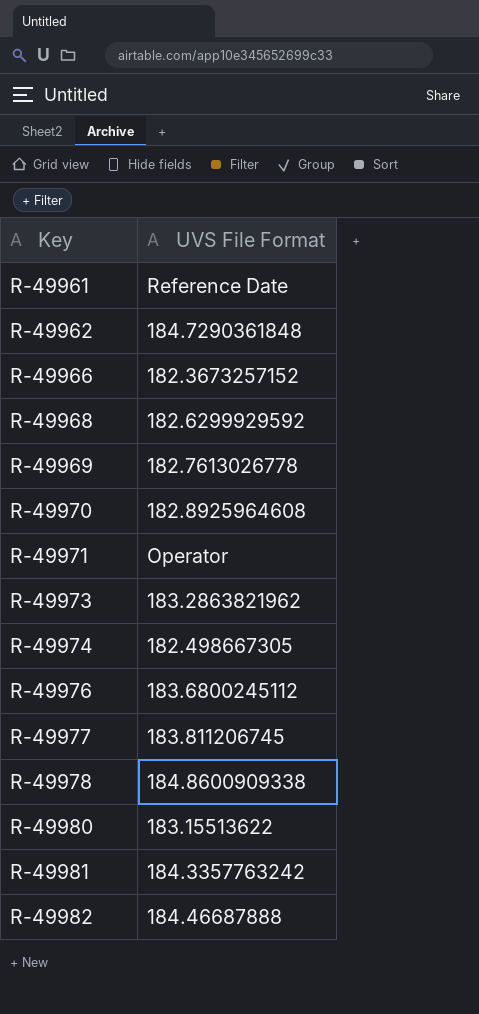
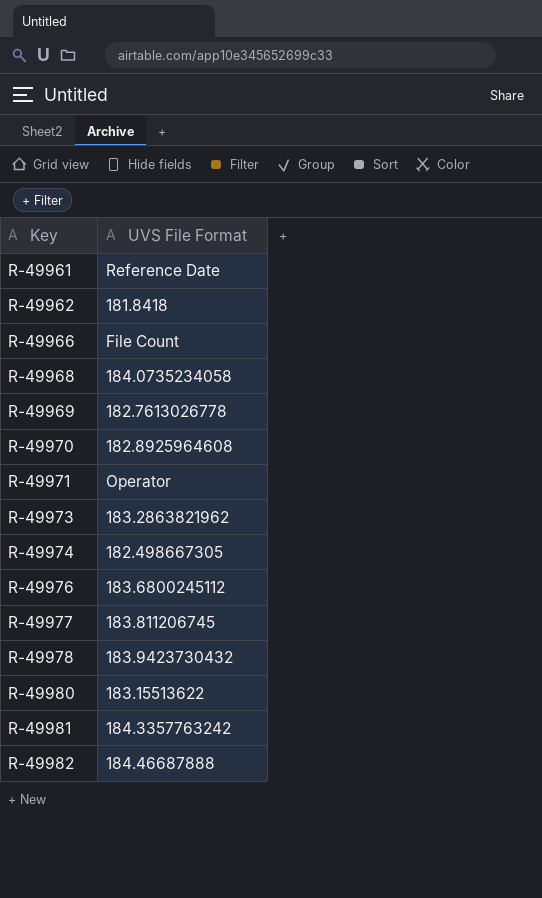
R-49962 | UVS File Format: 184.7290361848 -> 181.8418
R-49966 | UVS File Format: 182.3673257152 -> File Count
R-49968 | UVS File Format: 182.6299929592 -> 184.0735234058
R-49978 | UVS File Format: 184.8600909338 -> 183.9423730432

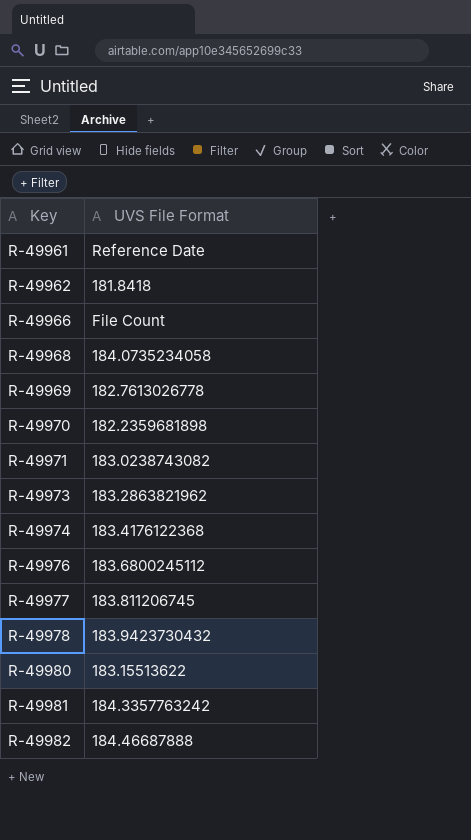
R-49970 | UVS File Format: 182.8925964608 -> 182.2359681898
R-49971 | UVS File Format: Operator -> 183.0238743082
R-49974 | UVS File Format: 182.498667305 -> 183.4176122368

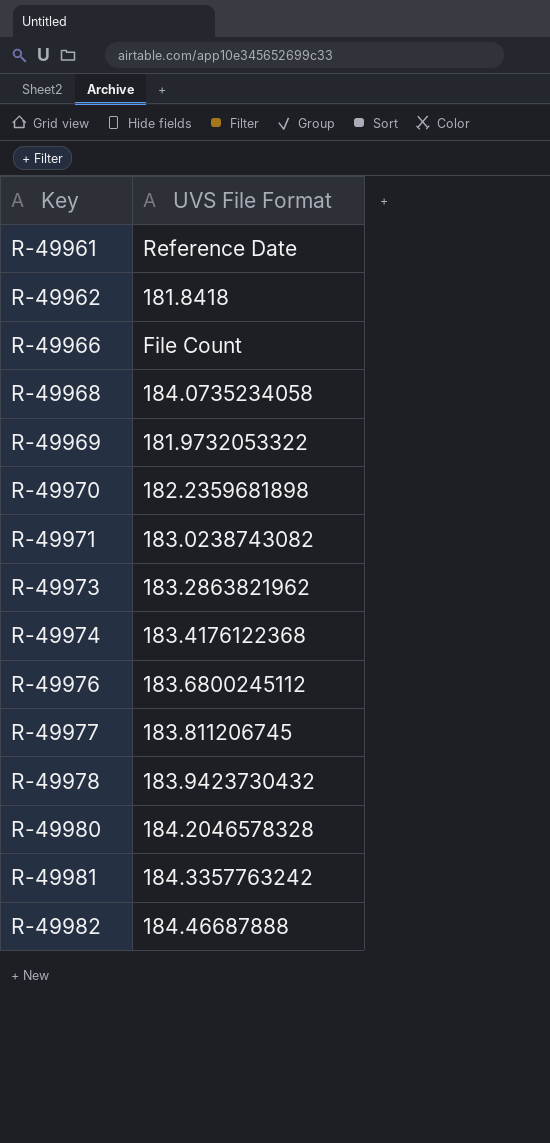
R-49969 | UVS File Format: 182.7613026778 -> 181.9732053322
R-49980 | UVS File Format: 183.15513622 -> 184.2046578328

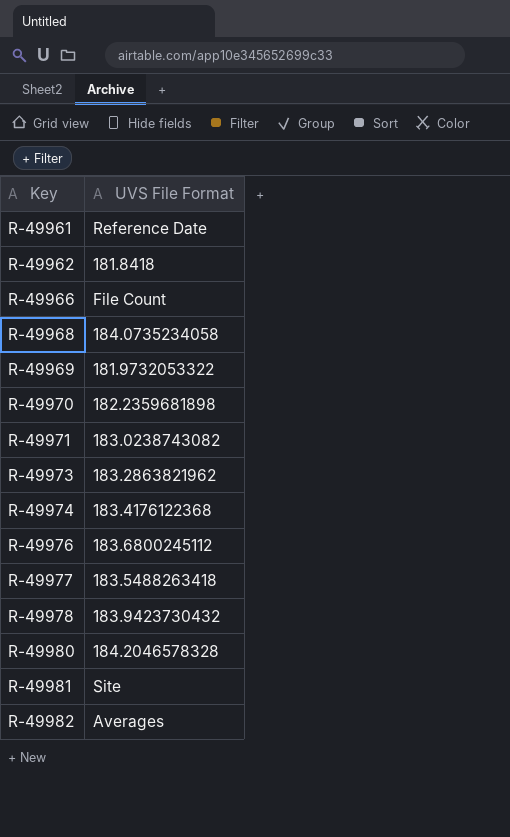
R-49977 | UVS File Format: 183.811206745 -> 183.5488263418
R-49981 | UVS File Format: 184.3357763242 -> Site
R-49982 | UVS File Format: 184.46687888 -> Averages

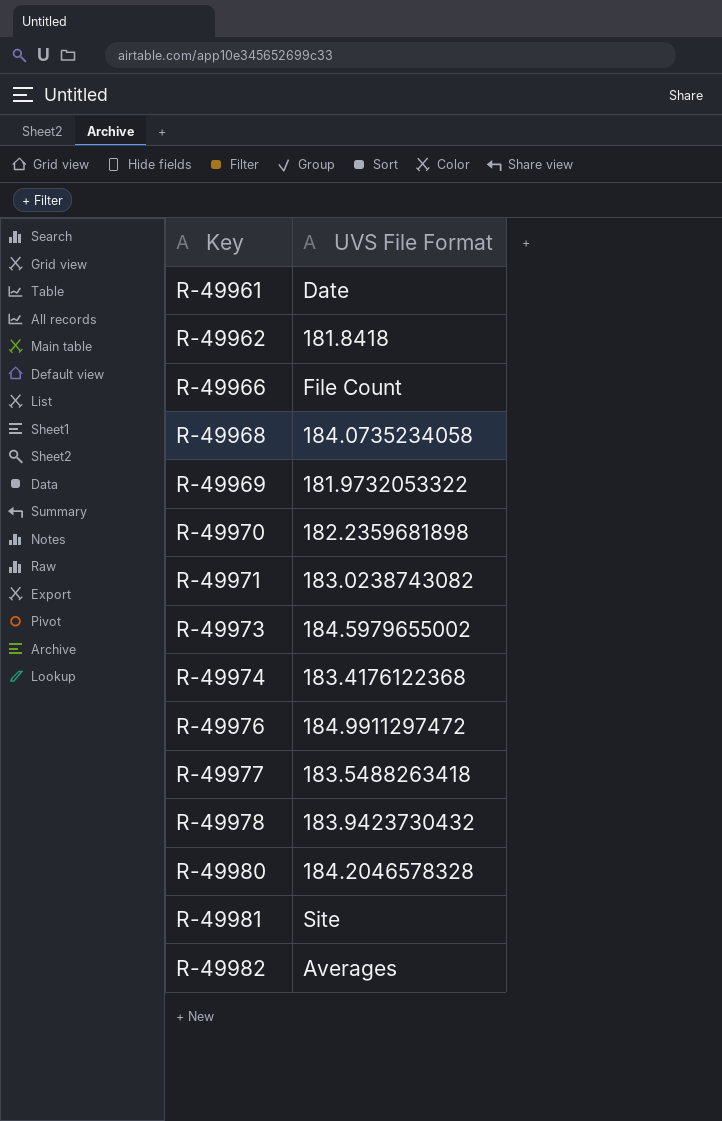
R-49961 | UVS File Format: Reference Date -> Date
R-49973 | UVS File Format: 183.2863821962 -> 184.5979655002
R-49976 | UVS File Format: 183.6800245112 -> 184.9911297472

